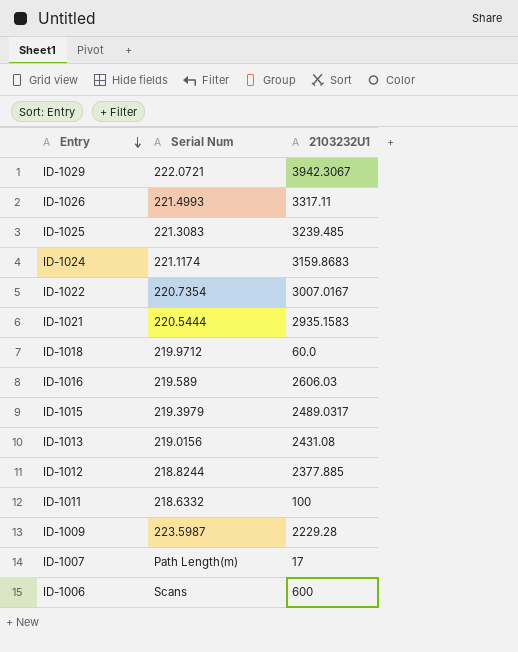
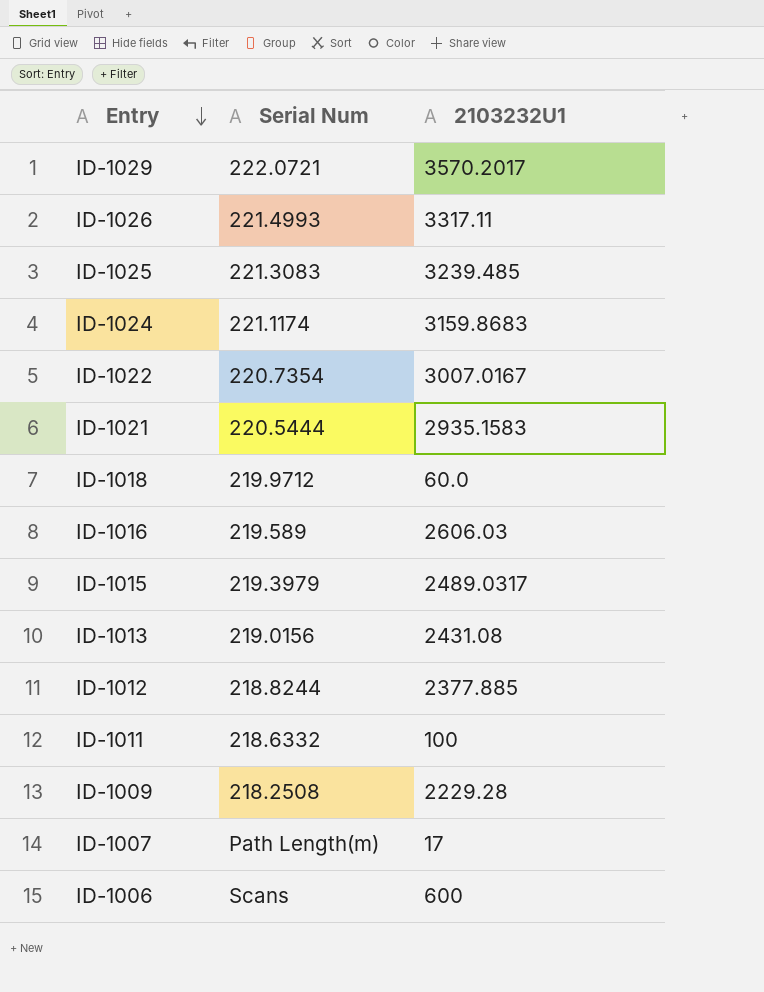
ID-1029 | 2103232U1: 3942.3067 -> 3570.2017
ID-1009 | Serial Num: 223.5987 -> 218.2508

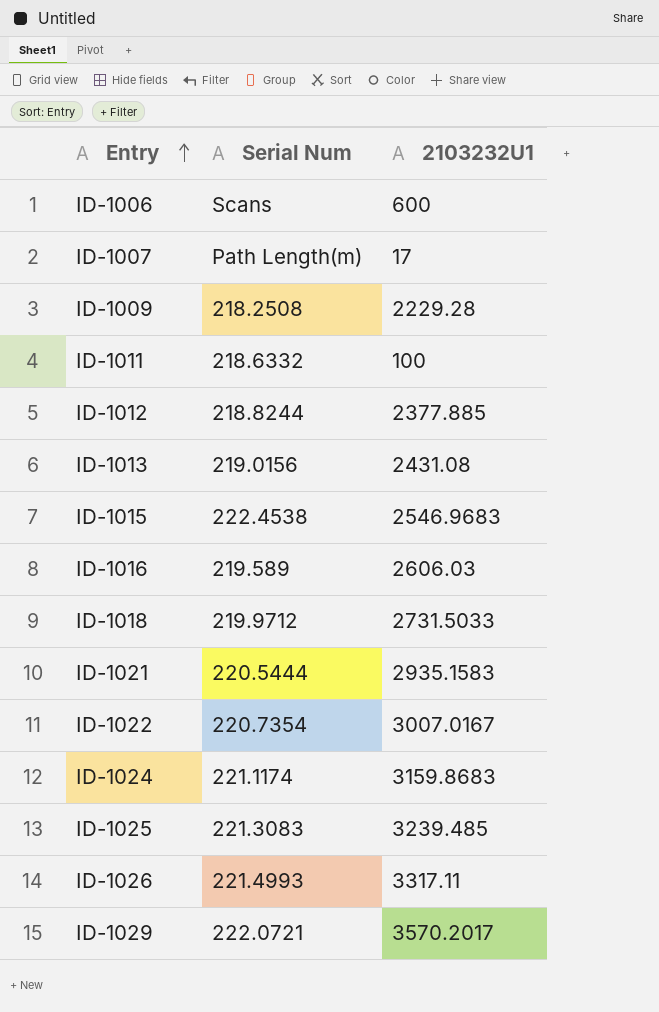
row order: Entry descending -> Entry ascending
ID-1015 | Serial Num: 219.3979 -> 222.4538
ID-1015 | 2103232U1: 2489.0317 -> 2546.9683
ID-1018 | 2103232U1: 60.0 -> 2731.5033

